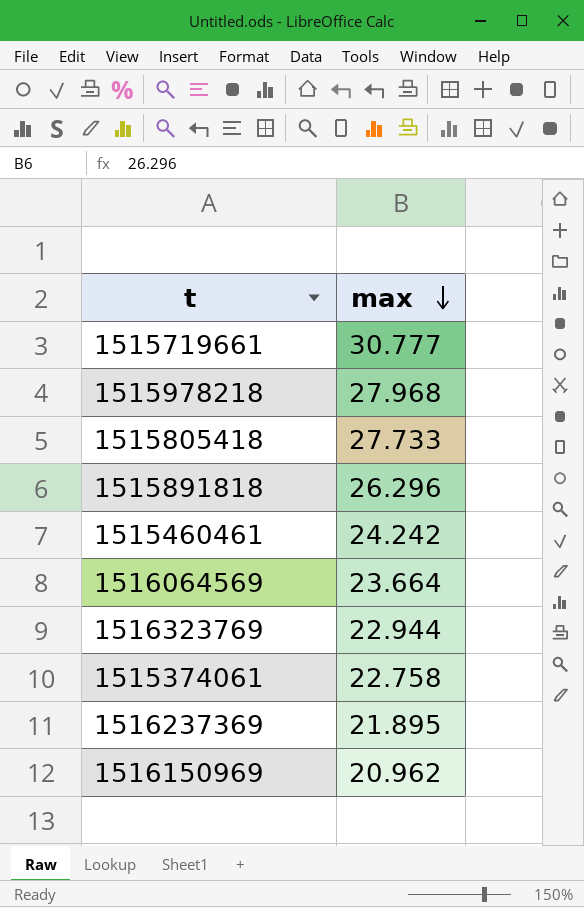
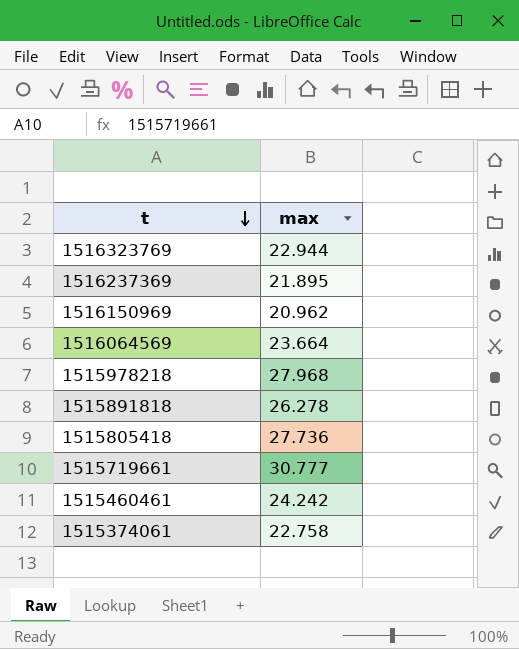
row order: max descending -> t descending
1515891818 | max: 26.296 -> 26.278
1515805418 | max: 27.733 -> 27.736

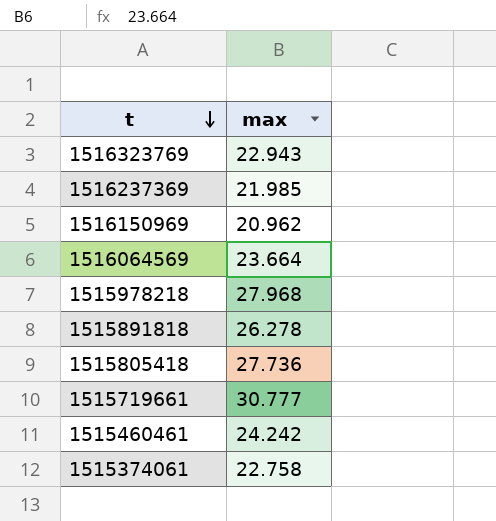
1516323769 | max: 22.944 -> 22.943
1516237369 | max: 21.895 -> 21.985

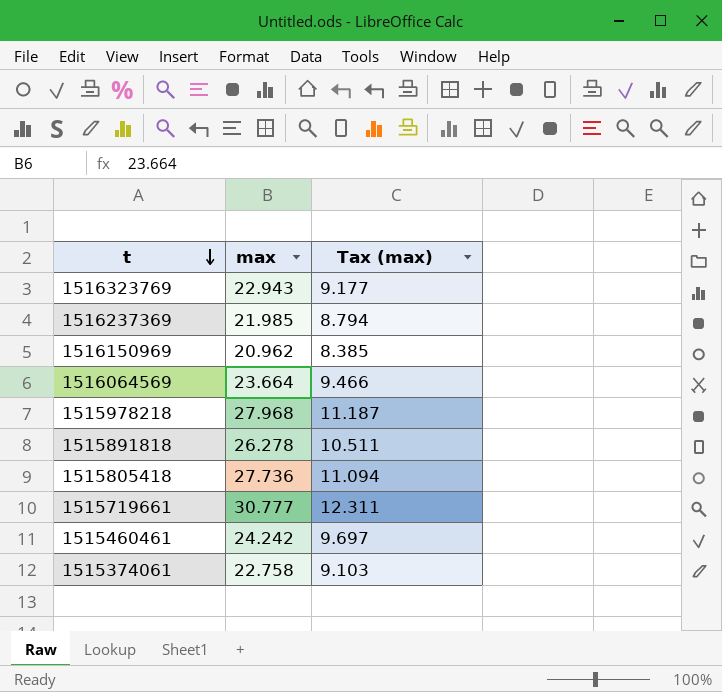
column Tax (max) | formula: none -> [max] * 0.4

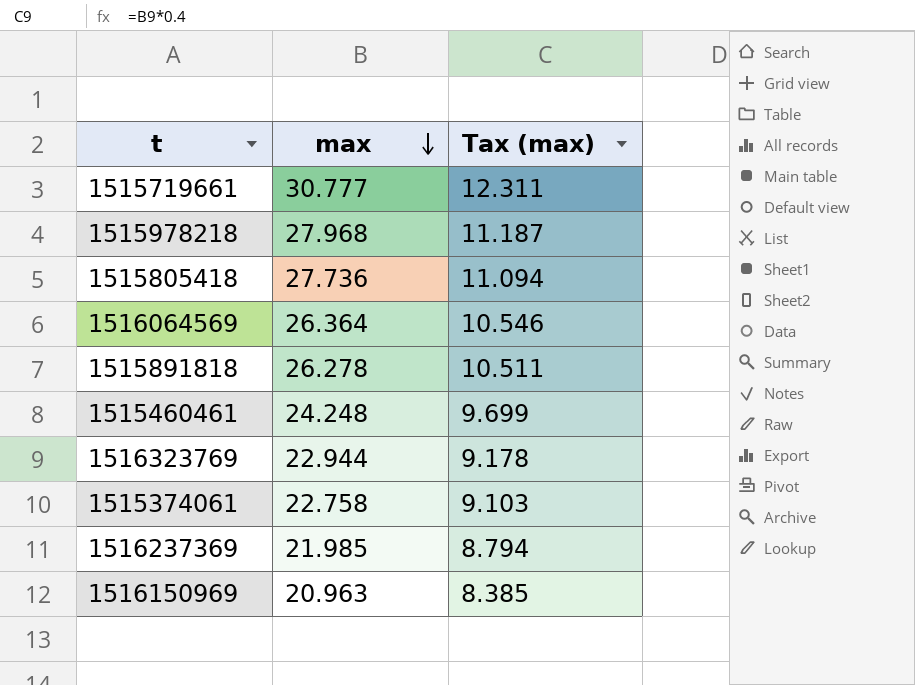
row order: t descending -> max descending
1516064569 | max: 23.664 -> 26.364
1516064569 | Tax (max): 9.466 -> 10.546
1515460461 | max: 24.242 -> 24.248
1515460461 | Tax (max): 9.697 -> 9.699
1516323769 | max: 22.943 -> 22.944
1516323769 | Tax (max): 9.177 -> 9.178
1516150969 | max: 20.962 -> 20.963

